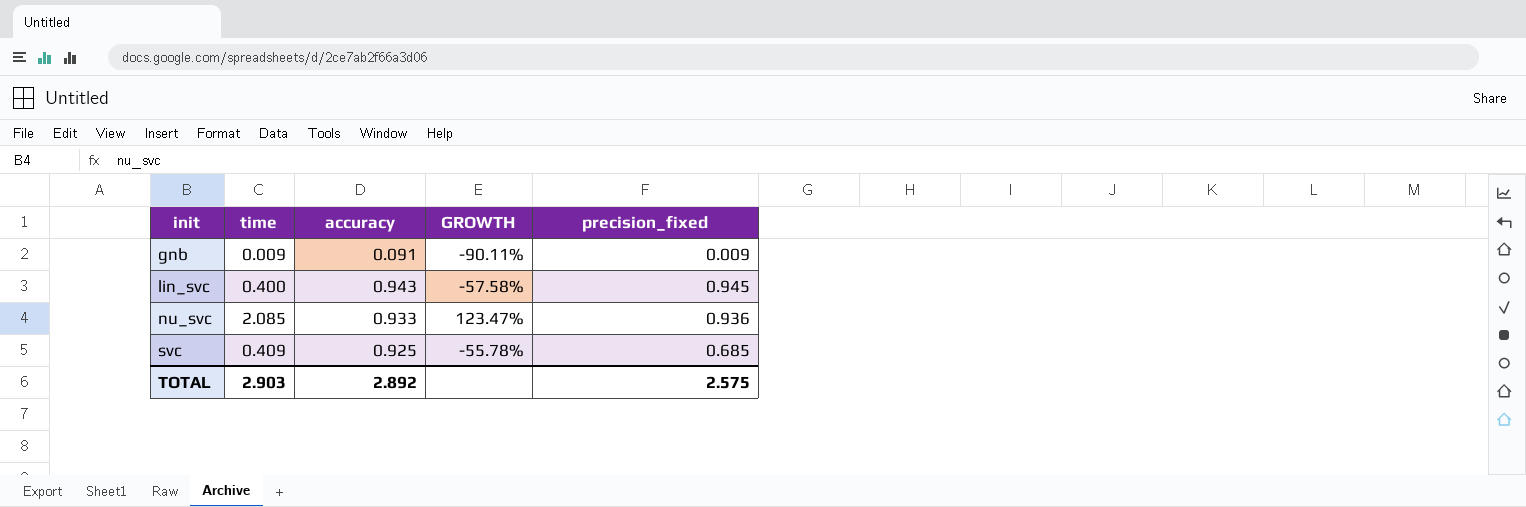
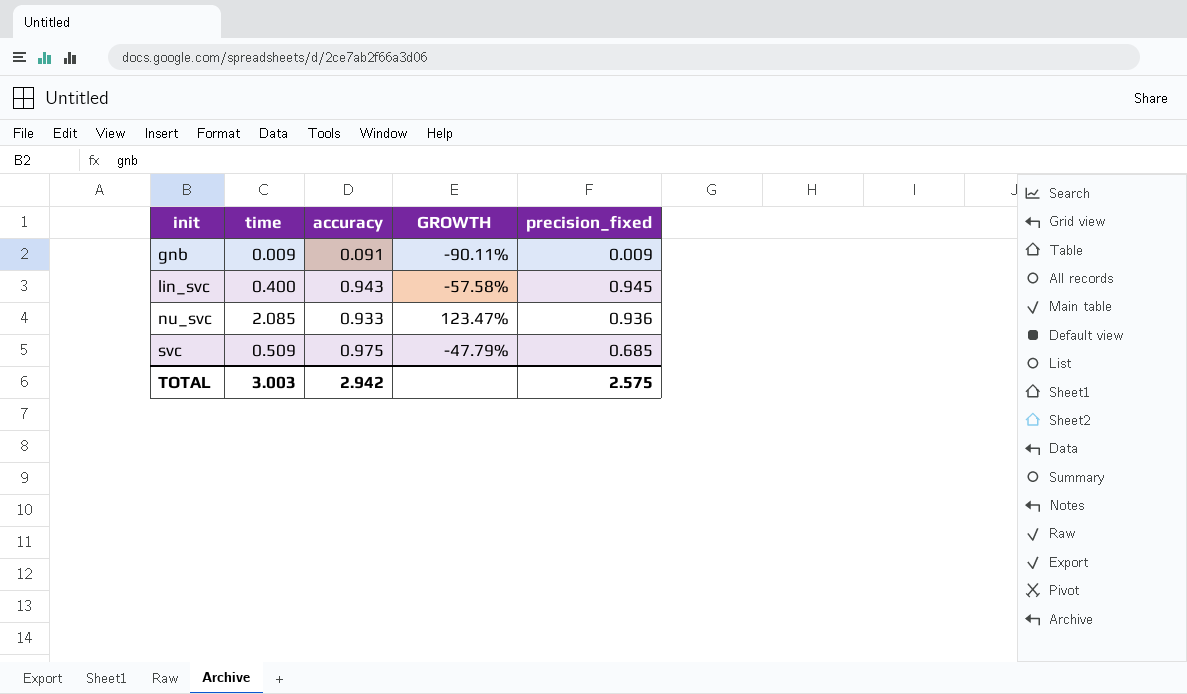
svc | time: 0.409 -> 0.509
svc | accuracy: 0.925 -> 0.975
svc | GROWTH: -55.78% -> -47.79%
TOTAL | time: 2.903 -> 3.003
TOTAL | accuracy: 2.892 -> 2.942

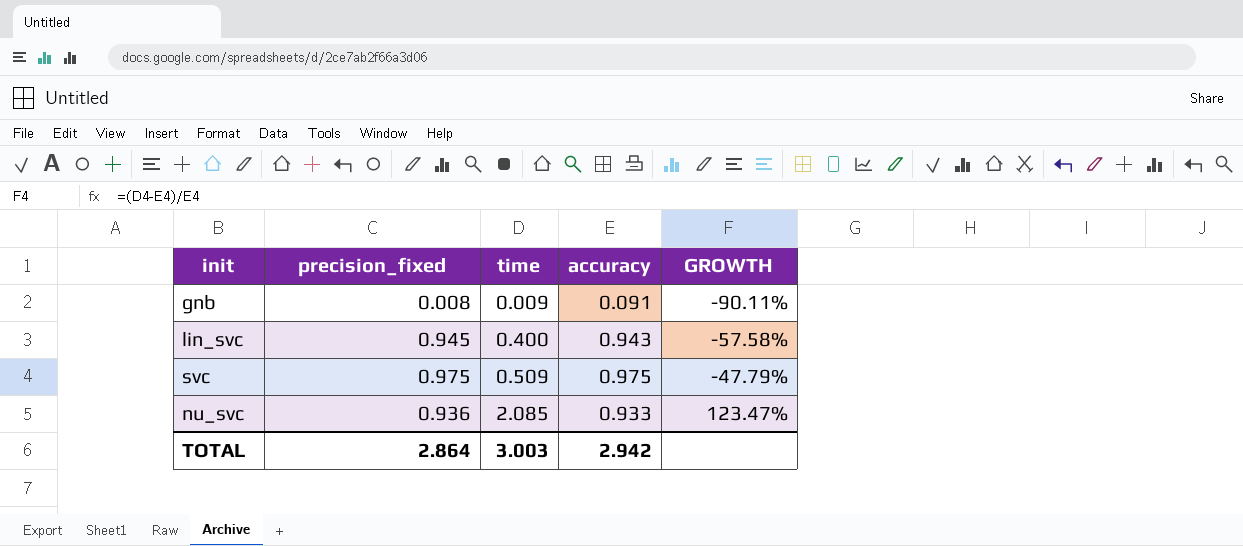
row order: init ascending -> time ascending
column precision_fixed | position: 5 -> 2
gnb | precision_fixed: 0.009 -> 0.008
svc | precision_fixed: 0.685 -> 0.975
TOTAL | precision_fixed: 2.575 -> 2.864

